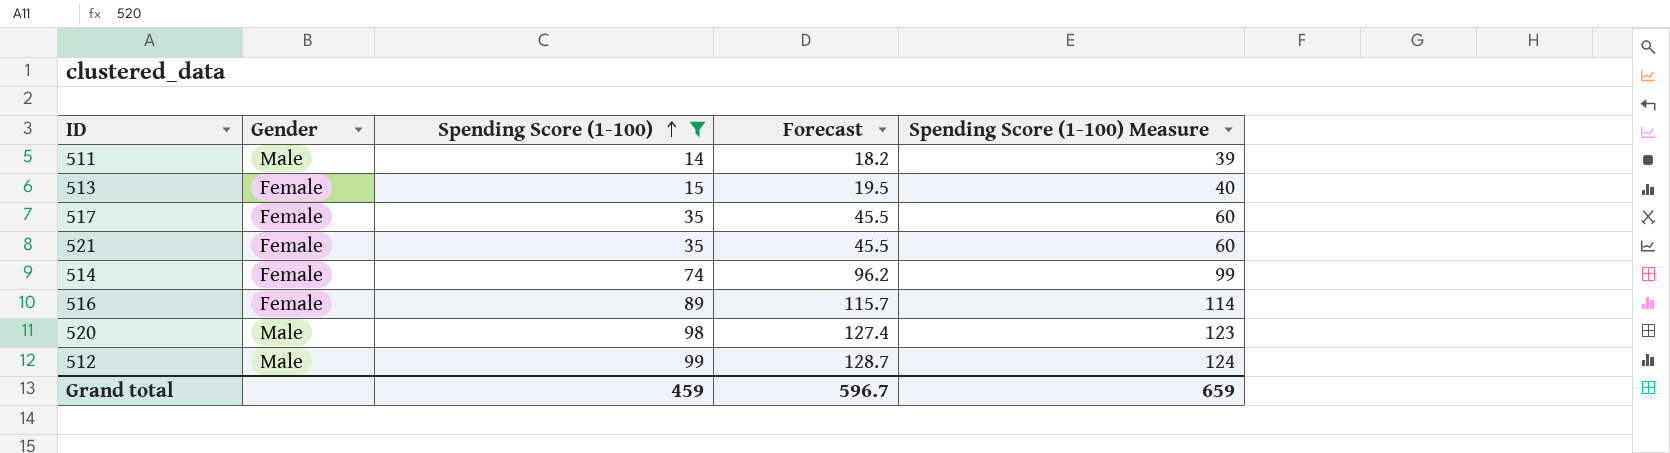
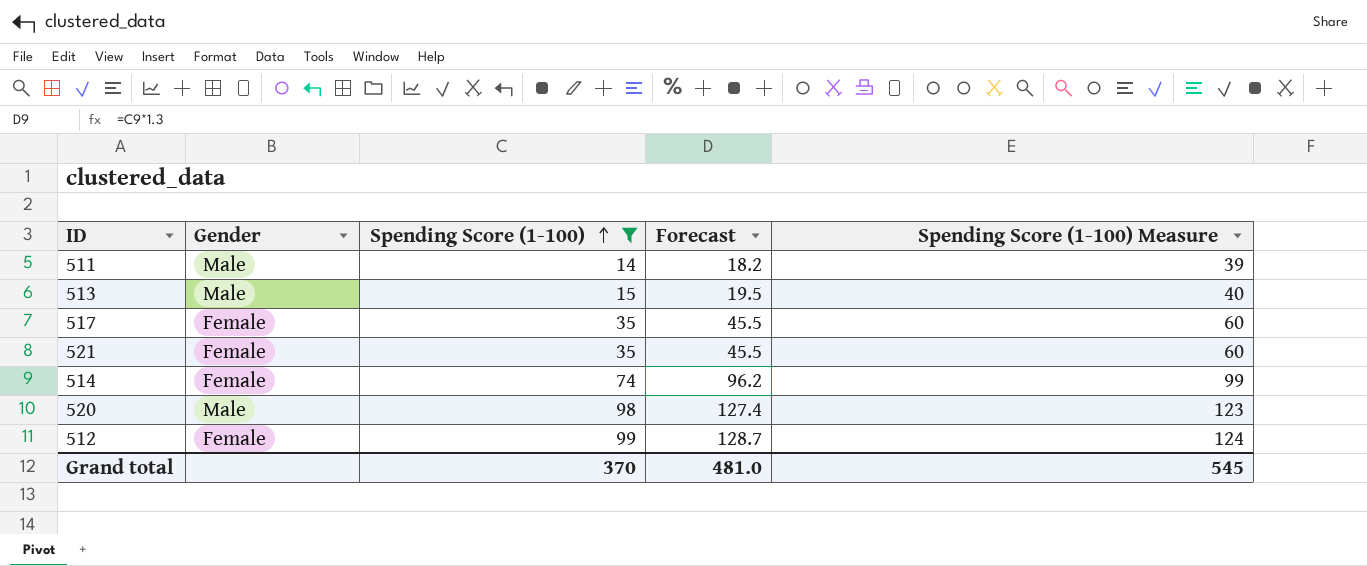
row 516: Female | 89 | 115.7 | 114 -> none
513 | Gender: Female -> Male
512 | Gender: Male -> Female
Grand total | Spending Score (1-100): 459 -> 370
Grand total | Forecast: 596.7 -> 481.0
Grand total | Spending Score (1-100) Measure: 659 -> 545

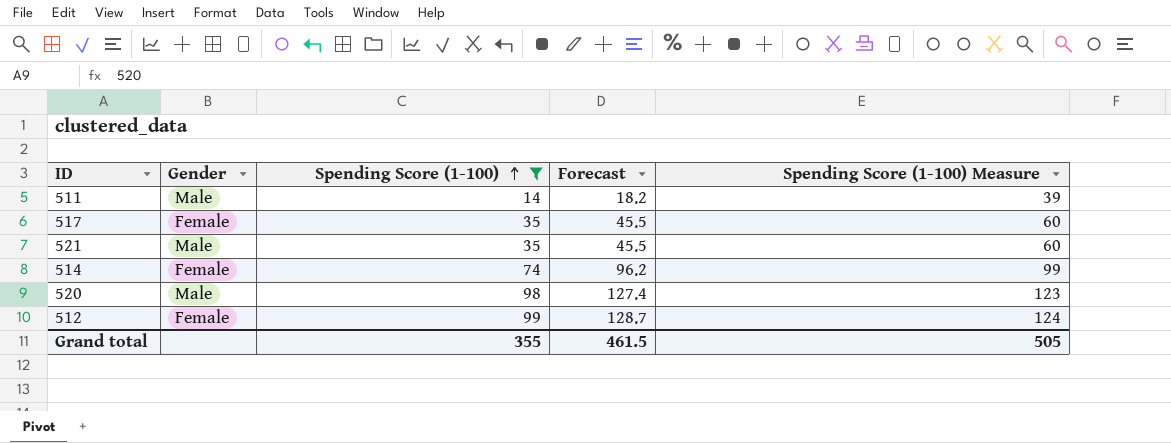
row 513: Male | 15 | 19.5 | 40 -> none
521 | Gender: Female -> Male
Grand total | Spending Score (1-100): 370 -> 355
Grand total | Forecast: 481.0 -> 461.5
Grand total | Spending Score (1-100) Measure: 545 -> 505

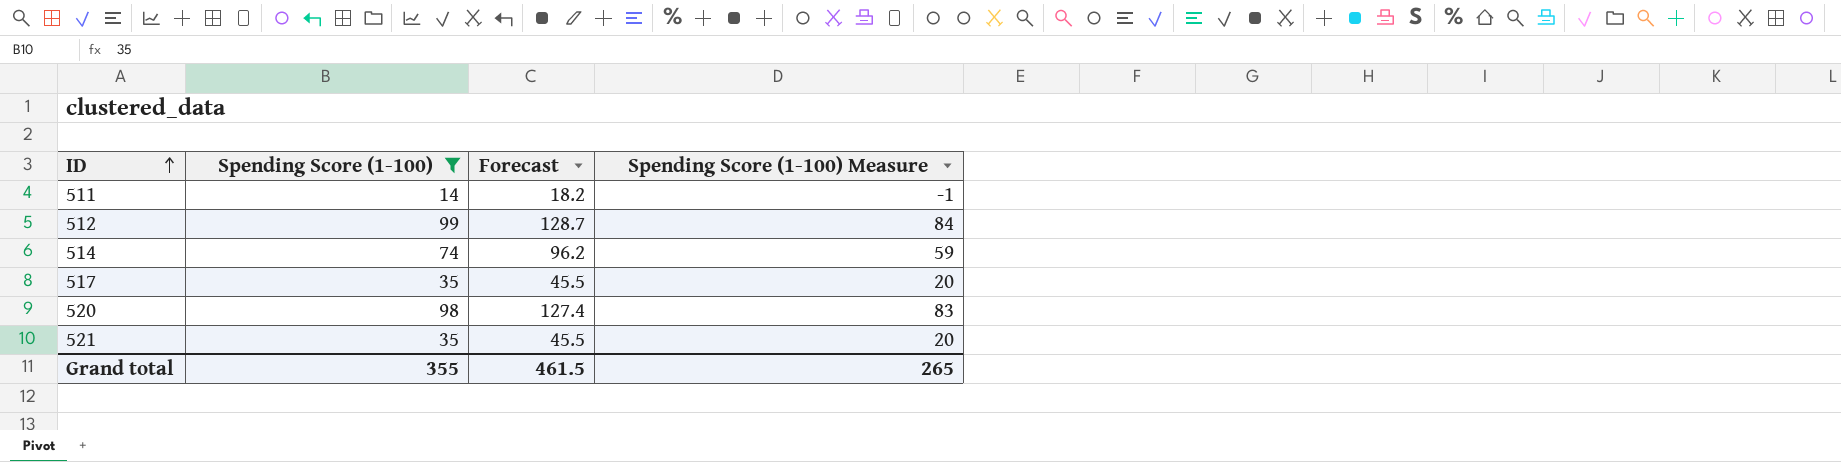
row order: Spending Score (1-100) ascending -> ID ascending
column Gender | position: 2 -> none
column Spending Score (1-100) Measure | formula: [Spending Score (1-100)] + 25 -> [Spending Score (1-100)] - 15
Grand total | Spending Score (1-100) Measure: 505 -> 265

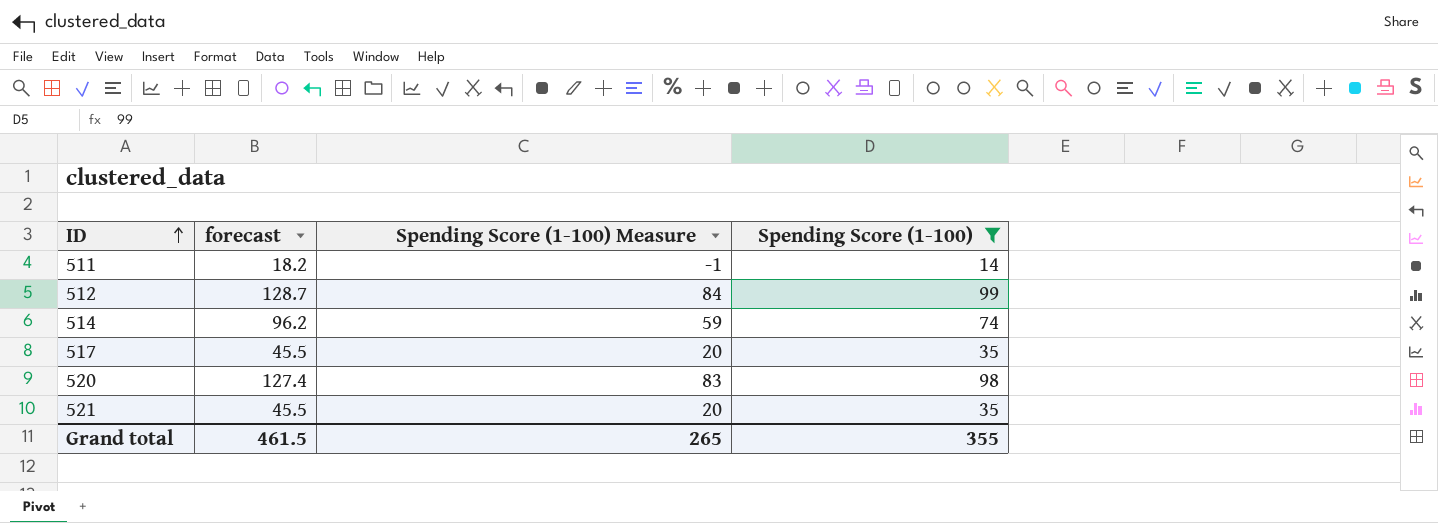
column name: Forecast -> forecast
column Spending Score (1-100) | position: 2 -> 4

